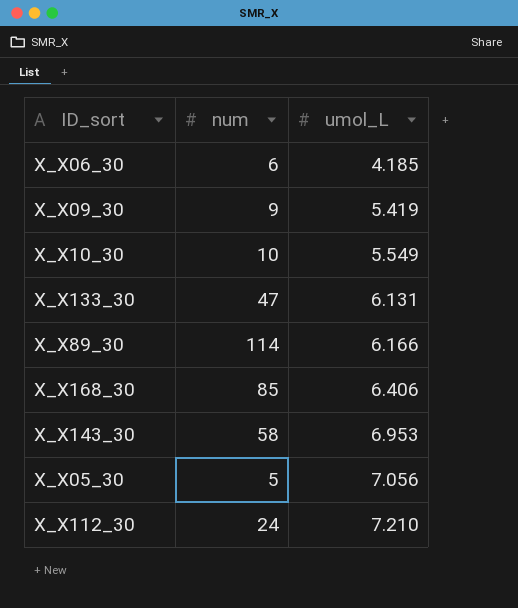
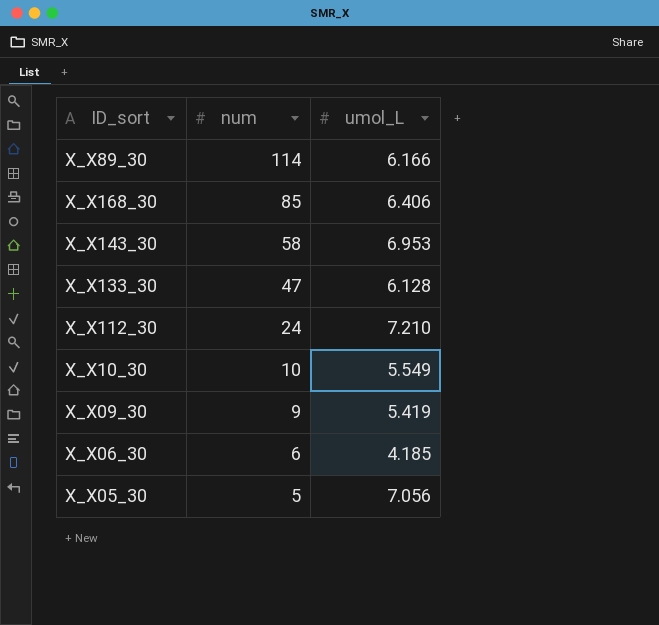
row order: umol_L ascending -> num descending
X_X133_30 | umol_L: 6.131 -> 6.128

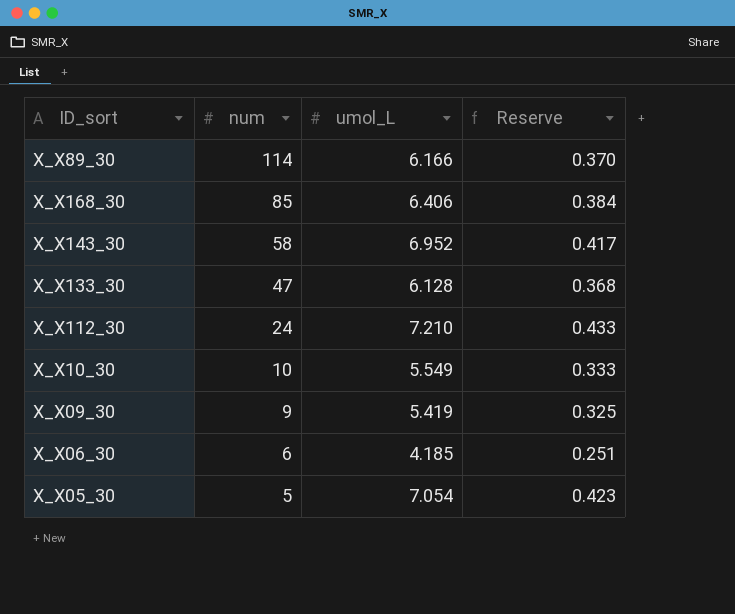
column Reserve | formula: none -> [umol_L] * 0.06
X_X143_30 | umol_L: 6.953 -> 6.952
X_X05_30 | umol_L: 7.056 -> 7.054

